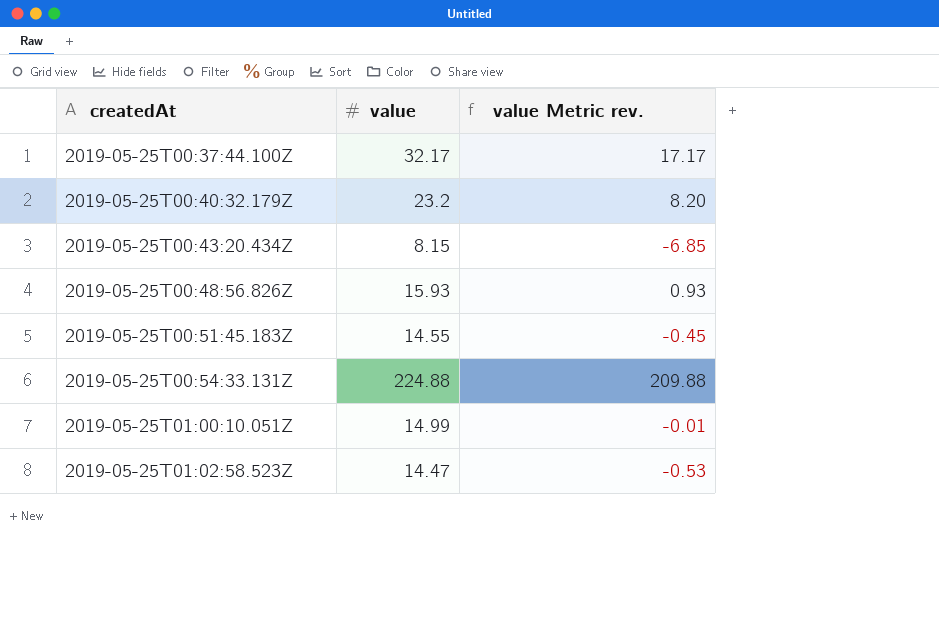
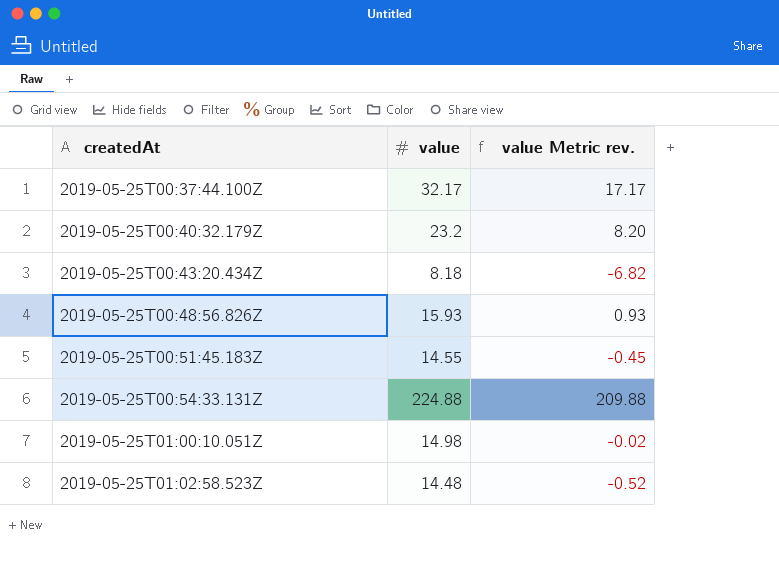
2019-05-25T00:43:20.434Z | value: 8.15 -> 8.18
2019-05-25T00:43:20.434Z | value Metric rev.: -6.85 -> -6.82
2019-05-25T01:00:10.051Z | value: 14.99 -> 14.98
2019-05-25T01:00:10.051Z | value Metric rev.: -0.01 -> -0.02
2019-05-25T01:02:58.523Z | value: 14.47 -> 14.48
2019-05-25T01:02:58.523Z | value Metric rev.: -0.53 -> -0.52

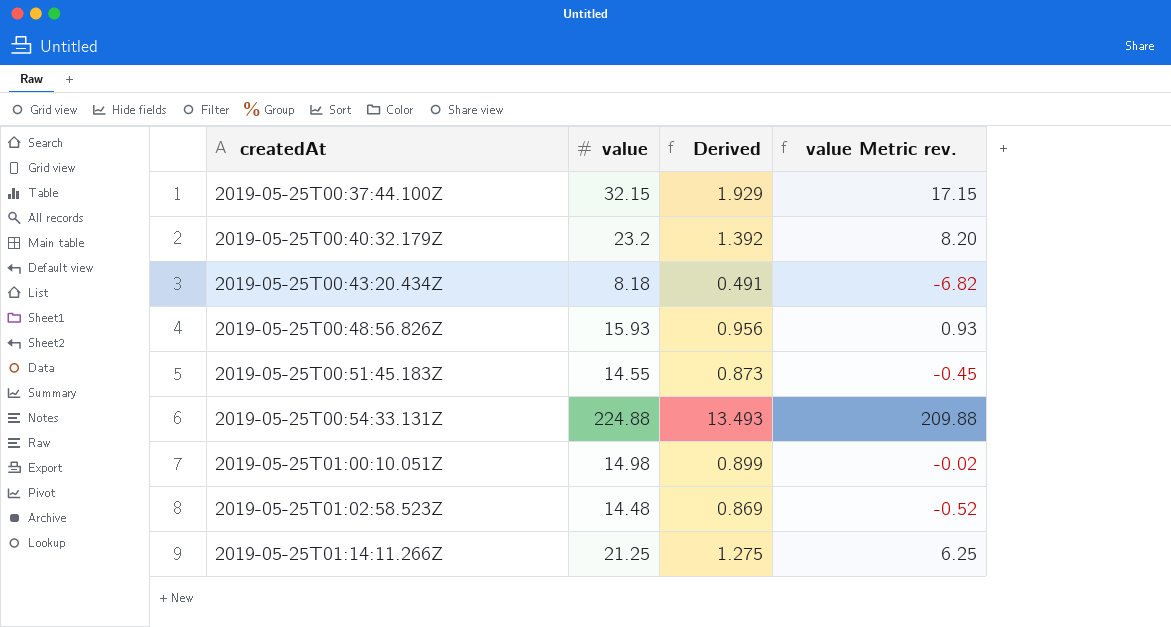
column Derived | formula: none -> [value] * 0.06
2019-05-25T00:37:44.100Z | value: 32.17 -> 32.15
2019-05-25T00:37:44.100Z | value Metric rev.: 17.17 -> 17.15
row 2019-05-25T01:14:11.266Z: none -> 21.25 | 1.275 | 6.25

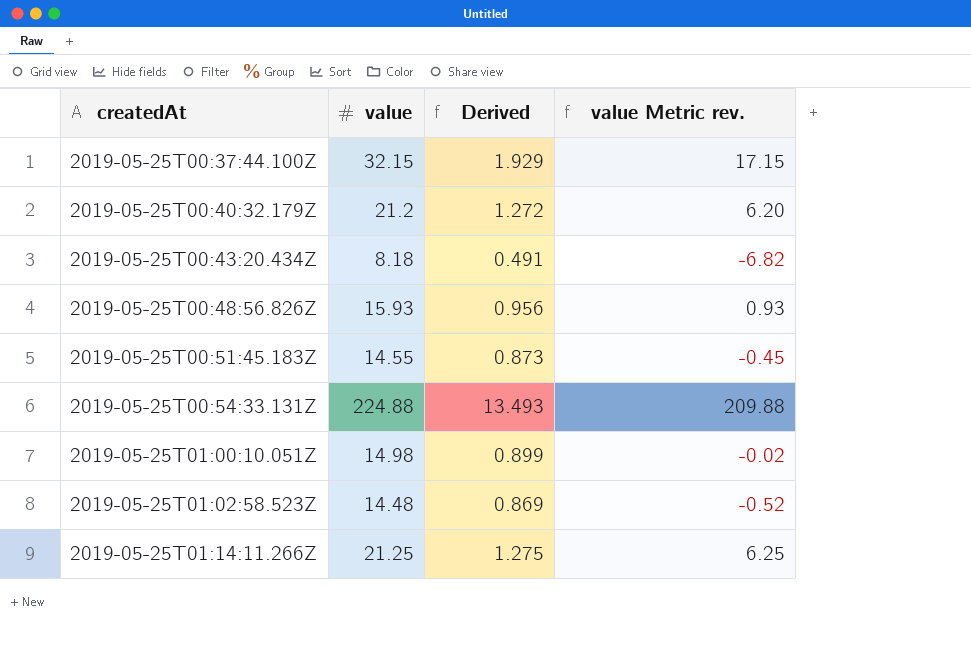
2019-05-25T00:40:32.179Z | value: 23.2 -> 21.2
2019-05-25T00:40:32.179Z | Derived: 1.392 -> 1.272
2019-05-25T00:40:32.179Z | value Metric rev.: 8.20 -> 6.20

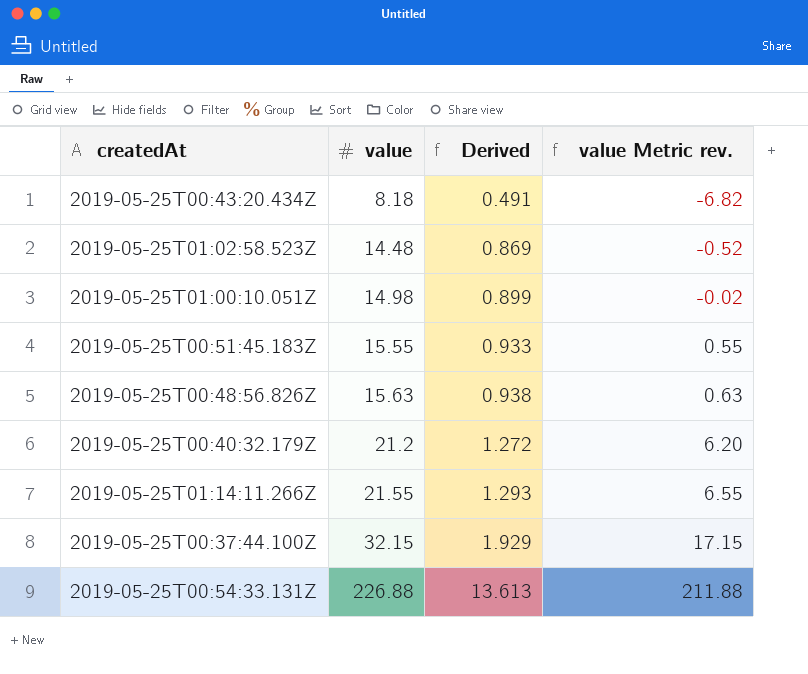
row order: createdAt ascending -> value ascending
2019-05-25T00:51:45.183Z | value: 14.55 -> 15.55
2019-05-25T00:51:45.183Z | Derived: 0.873 -> 0.933
2019-05-25T00:51:45.183Z | value Metric rev.: -0.45 -> 0.55
2019-05-25T00:48:56.826Z | value: 15.93 -> 15.63
2019-05-25T00:48:56.826Z | Derived: 0.956 -> 0.938
2019-05-25T00:48:56.826Z | value Metric rev.: 0.93 -> 0.63
2019-05-25T01:14:11.266Z | value: 21.25 -> 21.55
2019-05-25T01:14:11.266Z | Derived: 1.275 -> 1.293
2019-05-25T01:14:11.266Z | value Metric rev.: 6.25 -> 6.55
2019-05-25T00:54:33.131Z | value: 224.88 -> 226.88
2019-05-25T00:54:33.131Z | Derived: 13.493 -> 13.613
2019-05-25T00:54:33.131Z | value Metric rev.: 209.88 -> 211.88

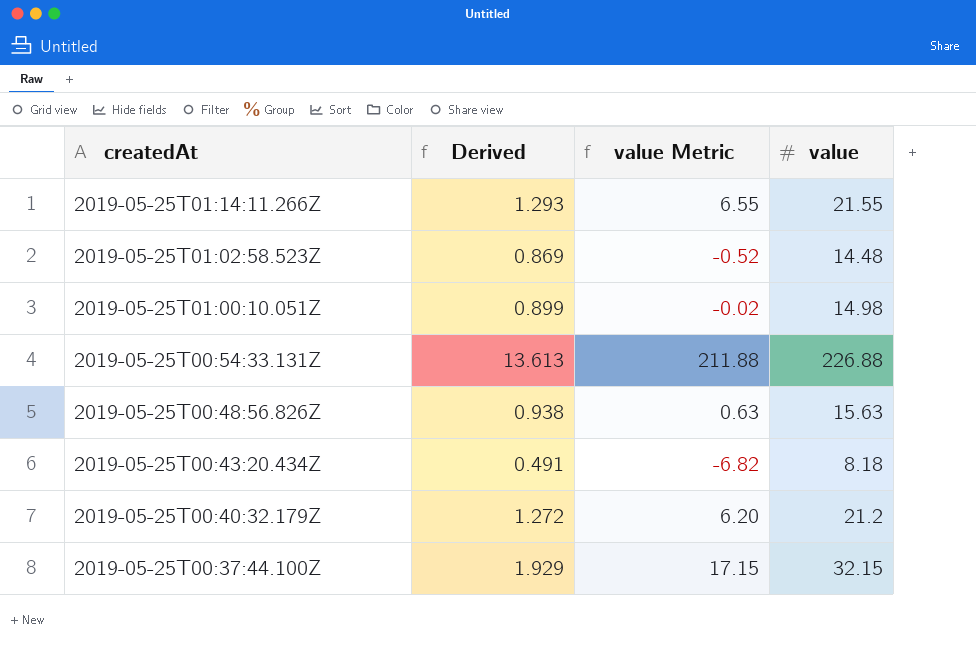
row order: value ascending -> createdAt descending
column name: value Metric rev. -> value Metric
column value | position: 2 -> 4
row 2019-05-25T00:51:45.183Z: 15.55 | 0.933 | 0.55 -> none

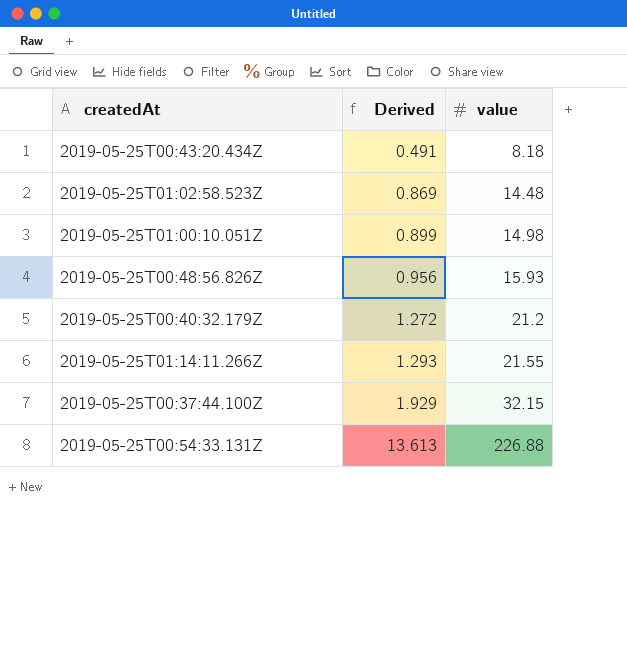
row order: createdAt descending -> Derived ascending
column value Metric | formula: [value] - 15 -> none
2019-05-25T00:48:56.826Z | Derived: 0.938 -> 0.956
2019-05-25T00:48:56.826Z | value: 15.63 -> 15.93

